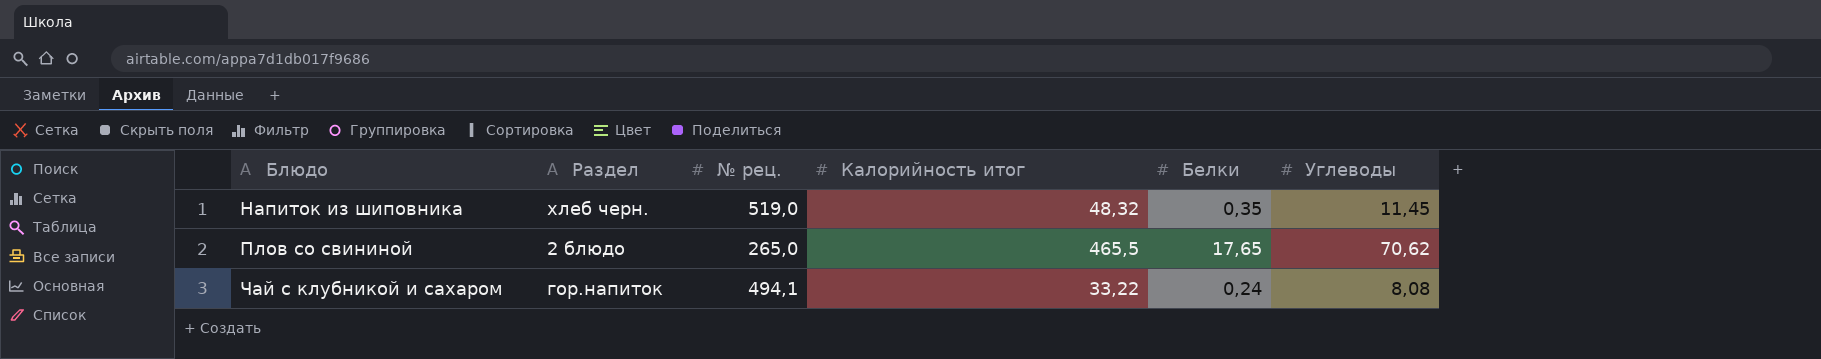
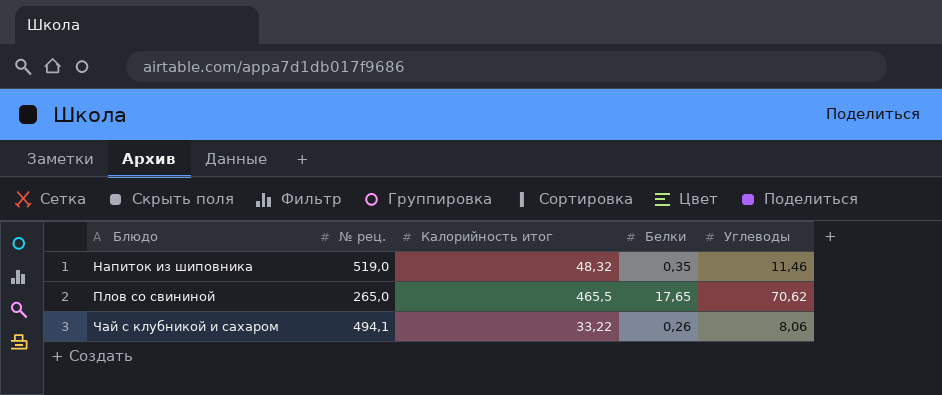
column Раздел | position: 2 -> none
Напиток из шиповника | Углеводы: 11,45 -> 11,46
Чай с клубникой и сахаром | Белки: 0,24 -> 0,26
Чай с клубникой и сахаром | Углеводы: 8,08 -> 8,06

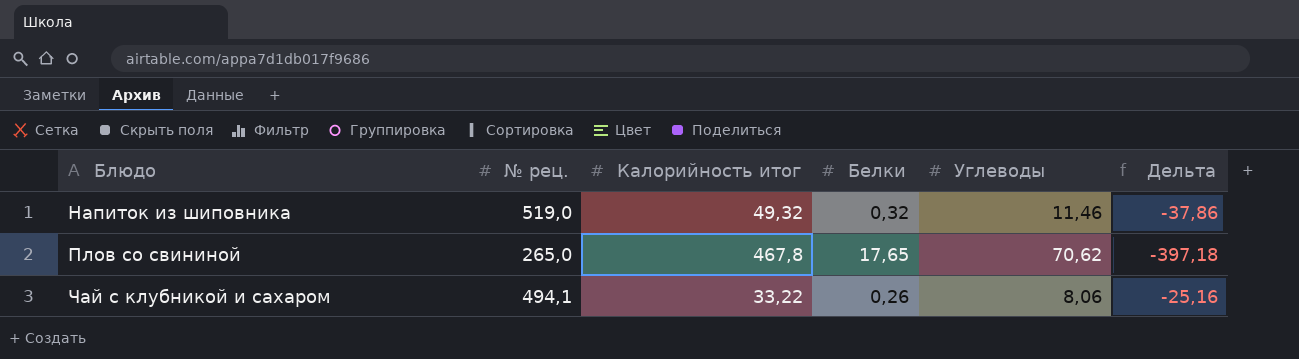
column Дельта | formula: none -> [Углеводы] - [Калорийность итог]
Напиток из шиповника | Калорийность итог: 48,32 -> 49,32
Напиток из шиповника | Белки: 0,35 -> 0,32
Плов со свининой | Калорийность итог: 465,5 -> 467,8

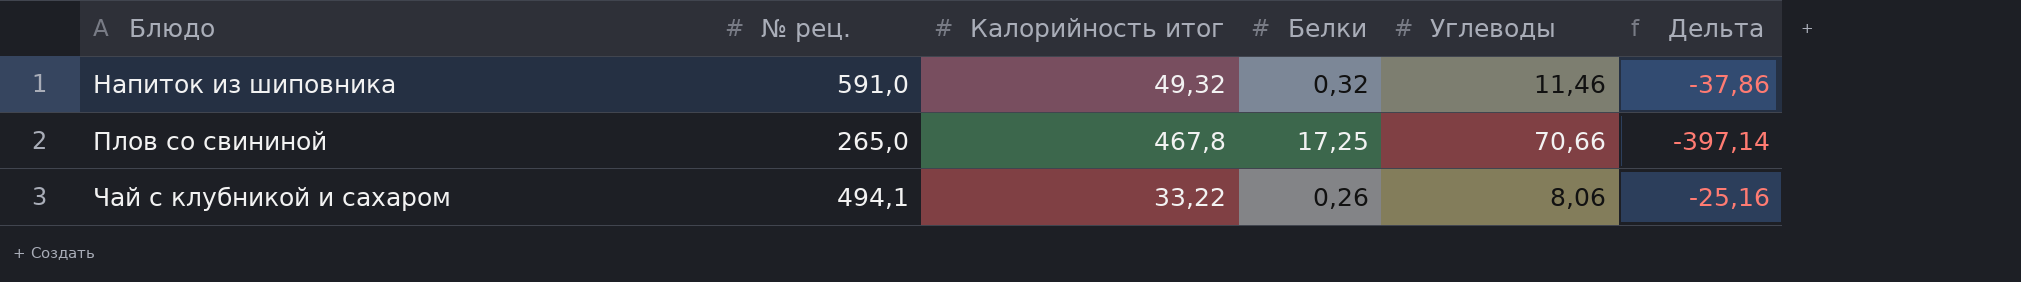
Напиток из шиповника | № рец.: 519,0 -> 591,0
Плов со свининой | Белки: 17,65 -> 17,25
Плов со свининой | Углеводы: 70,62 -> 70,66
Плов со свининой | Дельта: -397,18 -> -397,14

